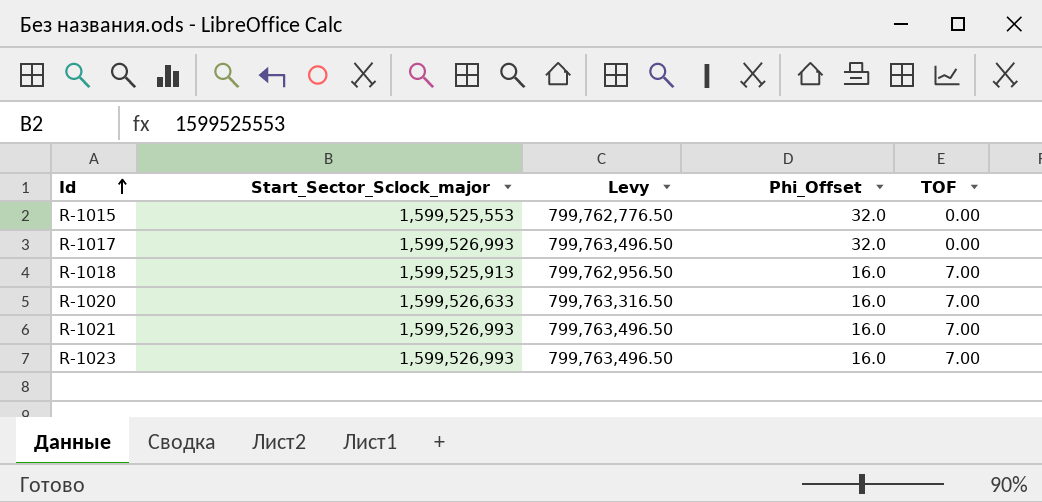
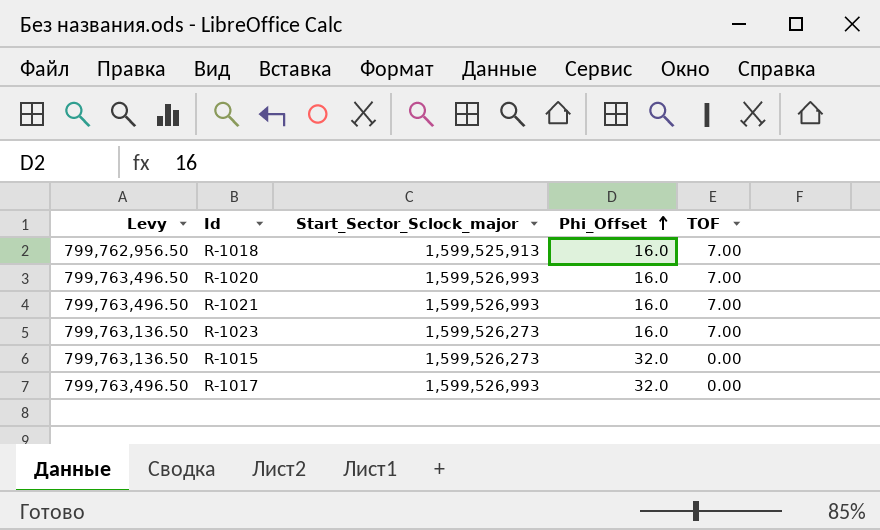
row order: Id ascending -> Phi_Offset ascending
column Levy | position: 3 -> 1
R-1020 | Levy: 799,763,316.50 -> 799,763,496.50
R-1020 | Start_Sector_Sclock_major: 1,599,526,633 -> 1,599,526,993
R-1023 | Levy: 799,763,496.50 -> 799,763,136.50
R-1023 | Start_Sector_Sclock_major: 1,599,526,993 -> 1,599,526,273
R-1015 | Levy: 799,762,776.50 -> 799,763,136.50
R-1015 | Start_Sector_Sclock_major: 1,599,525,553 -> 1,599,526,273

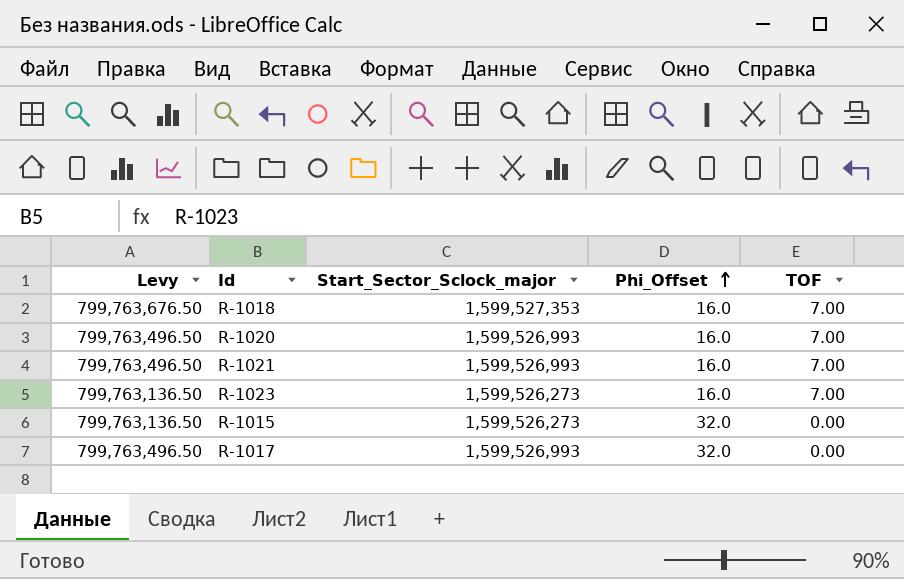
R-1018 | Levy: 799,762,956.50 -> 799,763,676.50
R-1018 | Start_Sector_Sclock_major: 1,599,525,913 -> 1,599,527,353

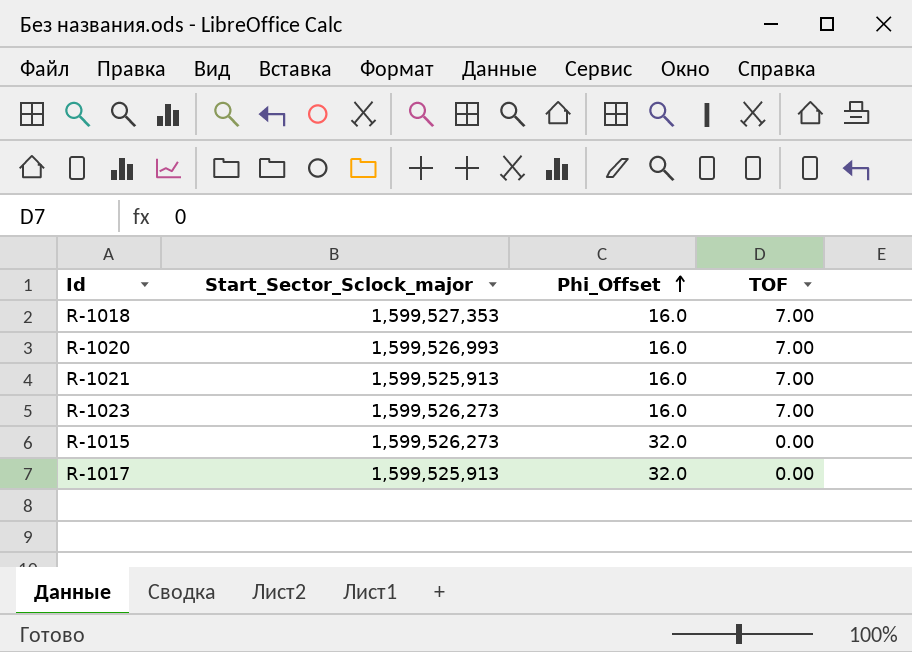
column Levy | formula: [Start_Sector_Sclock_major] * 0.5 -> none
R-1021 | Start_Sector_Sclock_major: 1,599,526,993 -> 1,599,525,913
R-1017 | Start_Sector_Sclock_major: 1,599,526,993 -> 1,599,525,913

